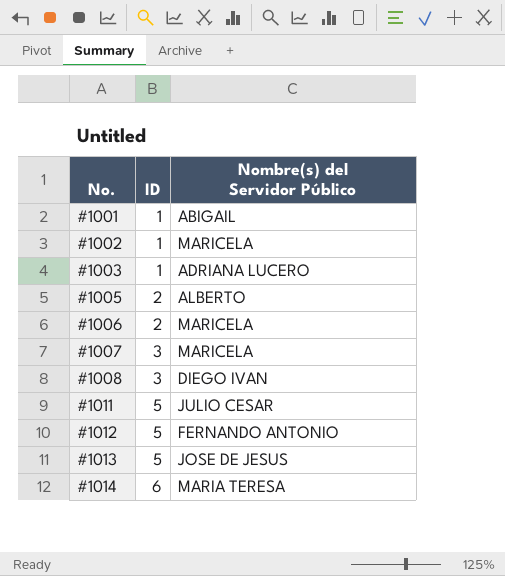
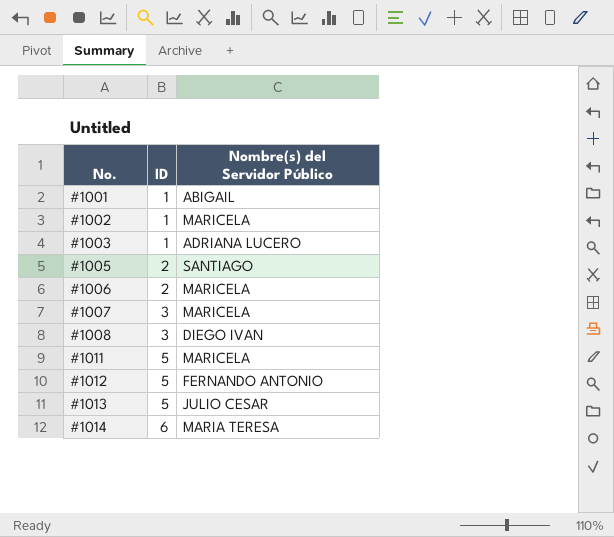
#1005 | Nombre(s) del Servidor Público: ALBERTO -> SANTIAGO
#1011 | Nombre(s) del Servidor Público: JULIO CESAR -> MARICELA
#1013 | Nombre(s) del Servidor Público: JOSE DE JESUS -> JULIO CESAR

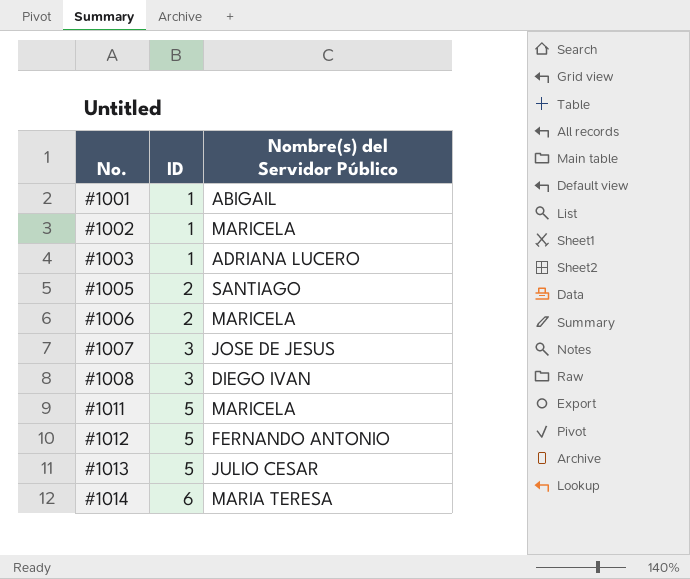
#1007 | Nombre(s) del Servidor Público: MARICELA -> JOSE DE JESUS

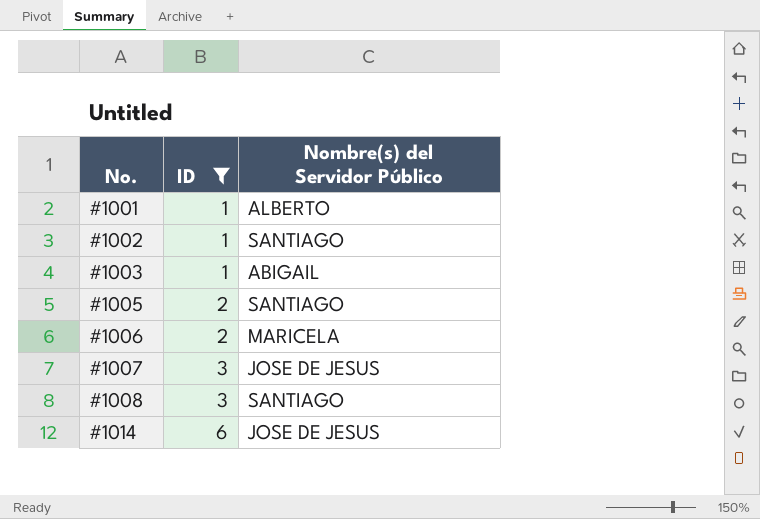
filter: none -> ID != 5
#1001 | Nombre(s) del Servidor Público: ABIGAIL -> ALBERTO
#1002 | Nombre(s) del Servidor Público: MARICELA -> SANTIAGO
#1003 | Nombre(s) del Servidor Público: ADRIANA LUCERO -> ABIGAIL
#1008 | Nombre(s) del Servidor Público: DIEGO IVAN -> SANTIAGO
#1014 | Nombre(s) del Servidor Público: MARIA TERESA -> JOSE DE JESUS

